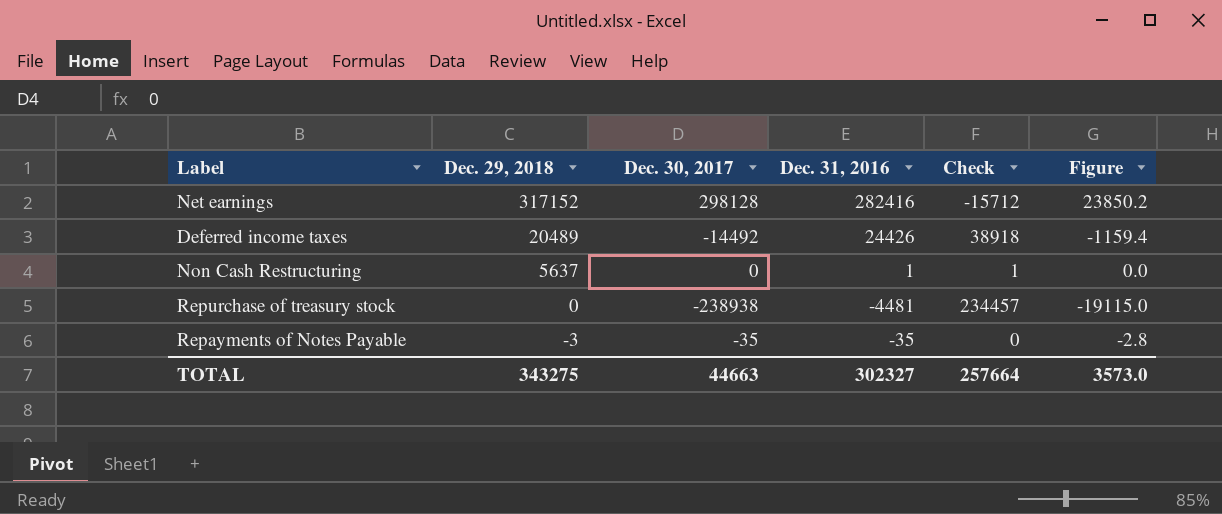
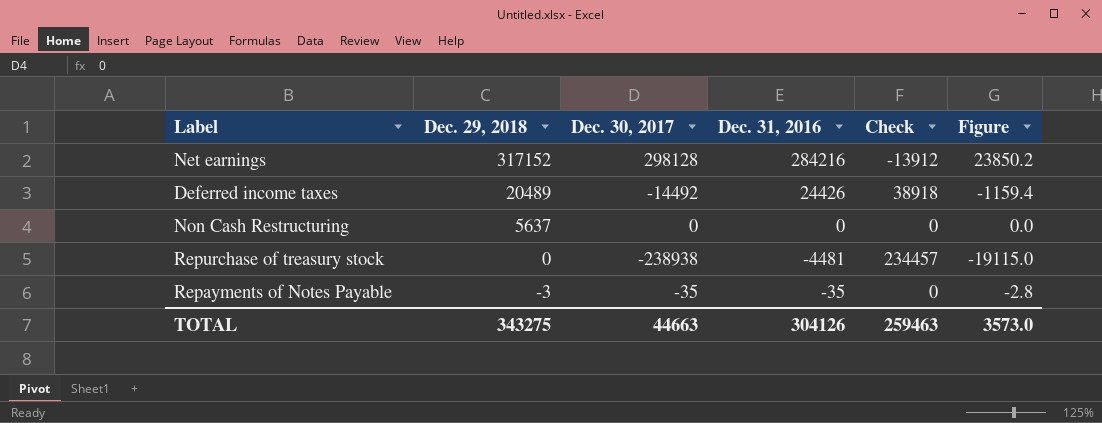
Net earnings | Dec. 31, 2016: 282416 -> 284216
Net earnings | Check: -15712 -> -13912
Non Cash Restructuring | Dec. 31, 2016: 1 -> 0
Non Cash Restructuring | Check: 1 -> 0
TOTAL | Dec. 31, 2016: 302327 -> 304126
TOTAL | Check: 257664 -> 259463

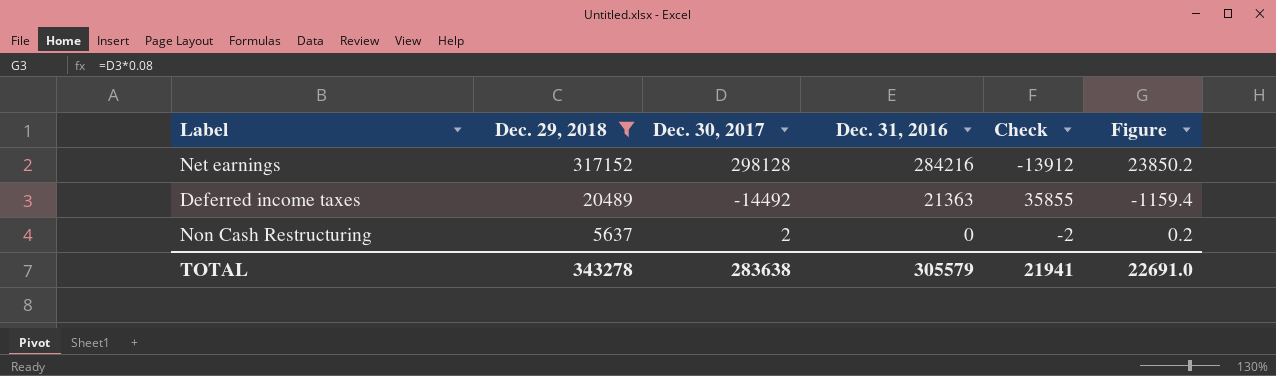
filter: none -> Dec. 29, 2018 >= 5637
Deferred income taxes | Dec. 31, 2016: 24426 -> 21363
Deferred income taxes | Check: 38918 -> 35855
Non Cash Restructuring | Dec. 30, 2017: 0 -> 2
Non Cash Restructuring | Check: 0 -> -2
Non Cash Restructuring | Figure: 0.0 -> 0.2
TOTAL | Dec. 29, 2018: 343275 -> 343278
TOTAL | Dec. 30, 2017: 44663 -> 283638
TOTAL | Dec. 31, 2016: 304126 -> 305579
TOTAL | Check: 259463 -> 21941
TOTAL | Figure: 3573.0 -> 22691.0

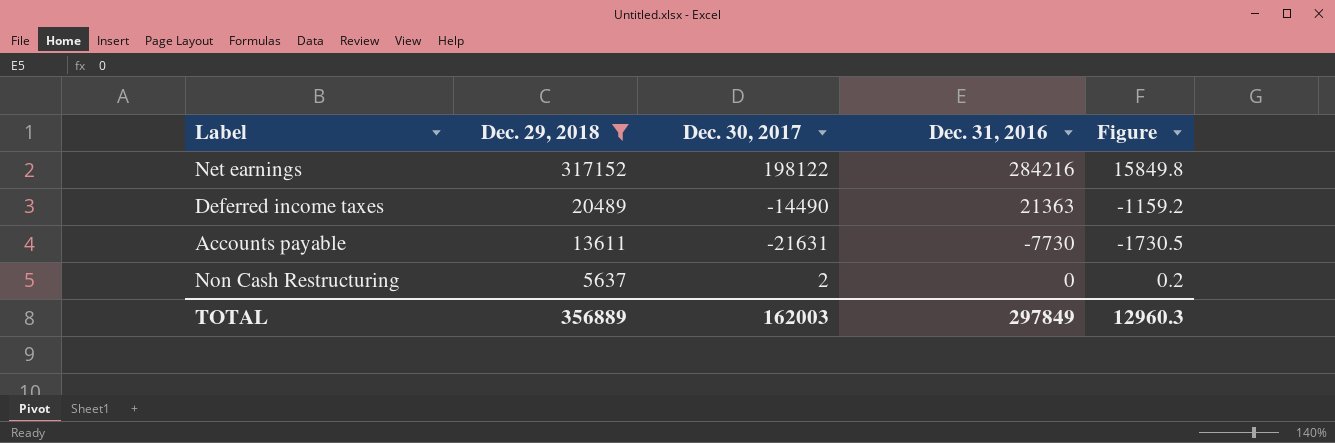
column Check | formula: [Dec. 31, 2016] - [Dec. 30, 2017] -> none
Net earnings | Dec. 30, 2017: 298128 -> 198122
Net earnings | Figure: 23850.2 -> 15849.8
Deferred income taxes | Dec. 30, 2017: -14492 -> -14490
Deferred income taxes | Figure: -1159.4 -> -1159.2
row Accounts payable: none -> 13611 | -21631 | -7730 | -1730.5
TOTAL | Dec. 29, 2018: 343278 -> 356889
TOTAL | Dec. 30, 2017: 283638 -> 162003
TOTAL | Dec. 31, 2016: 305579 -> 297849
TOTAL | Figure: 22691.0 -> 12960.3

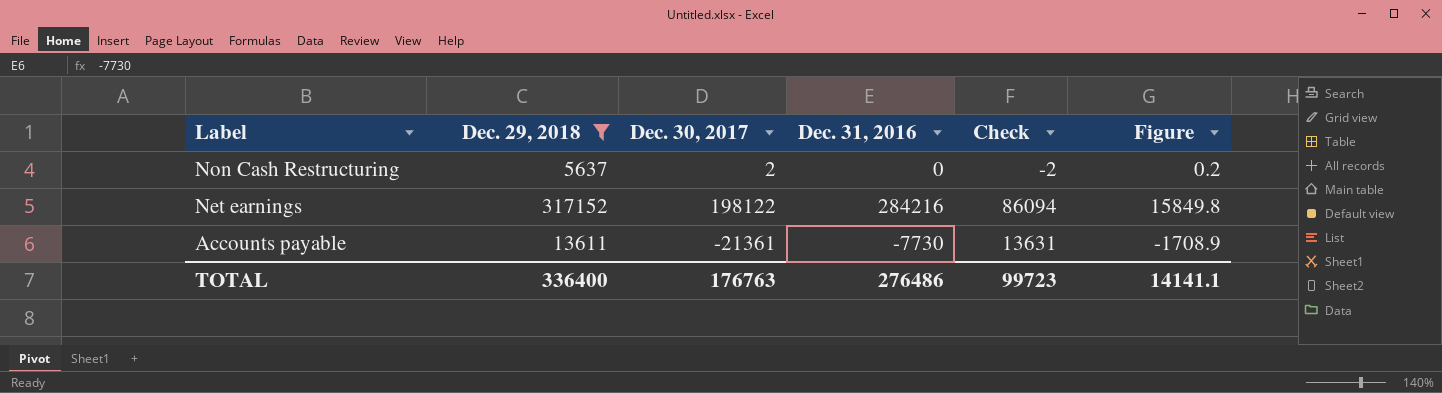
row order: Dec. 29, 2018 descending -> Label descending
column Check | formula: none -> [Dec. 31, 2016] - [Dec. 30, 2017]
row Deferred income taxes: 20489 | -14490 | 21363 | -1159.2 -> none
Accounts payable | Dec. 30, 2017: -21631 -> -21361
Accounts payable | Figure: -1730.5 -> -1708.9
TOTAL | Dec. 29, 2018: 356889 -> 336400
TOTAL | Dec. 30, 2017: 162003 -> 176763
TOTAL | Dec. 31, 2016: 297849 -> 276486
TOTAL | Figure: 12960.3 -> 14141.1

